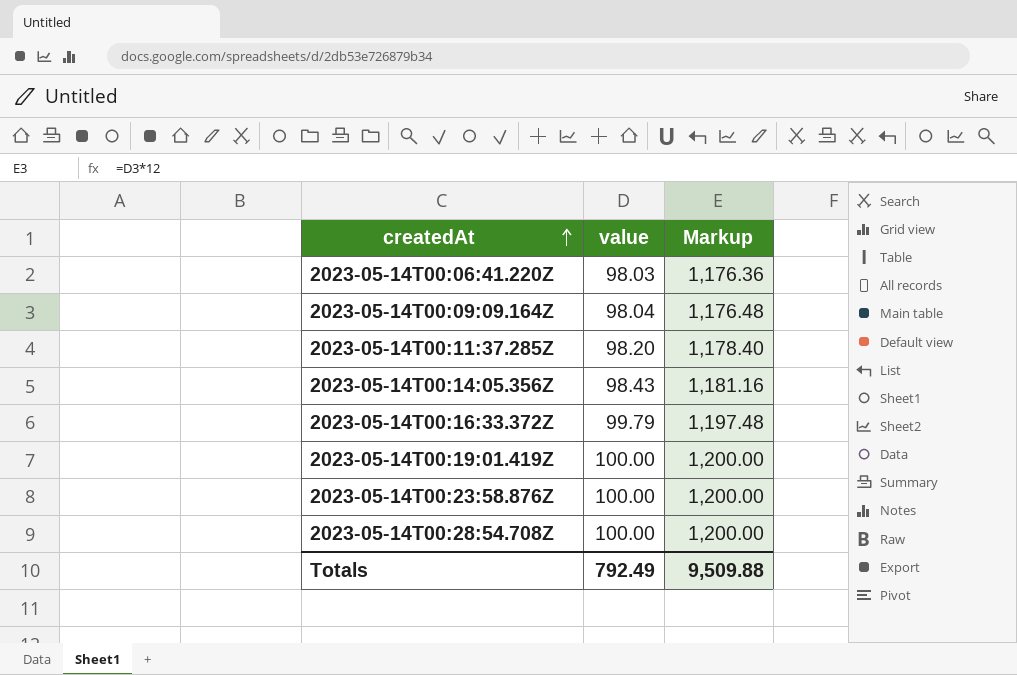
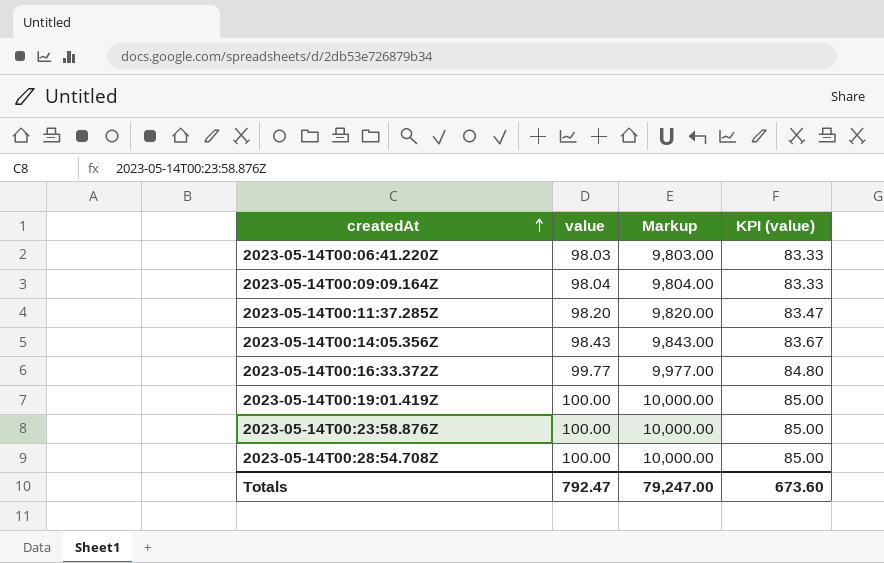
column Markup | formula: [value] * 12 -> [value] * 100
column KPI (value) | formula: none -> [value] * 0.85
2023-05-14T00:16:33.372Z | value: 99.79 -> 99.77
Totals | value: 792.49 -> 792.47
Totals | Markup: 9,509.88 -> 79,247.00

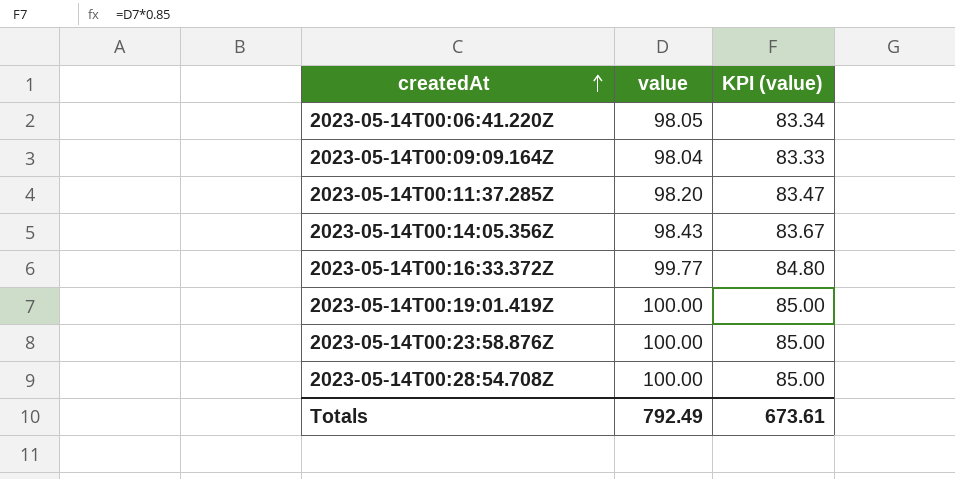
column Markup | formula: [value] * 100 -> none
2023-05-14T00:06:41.220Z | value: 98.03 -> 98.05
2023-05-14T00:06:41.220Z | KPI (value): 83.33 -> 83.34
Totals | value: 792.47 -> 792.49
Totals | KPI (value): 673.60 -> 673.61

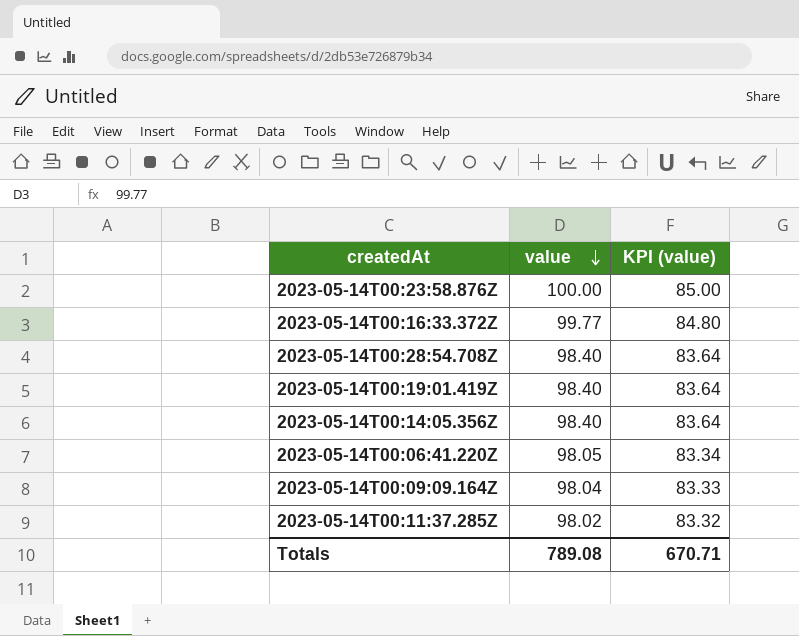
row order: createdAt ascending -> value descending
2023-05-14T00:28:54.708Z | value: 100.00 -> 98.40
2023-05-14T00:28:54.708Z | KPI (value): 85.00 -> 83.64
2023-05-14T00:19:01.419Z | value: 100.00 -> 98.40
2023-05-14T00:19:01.419Z | KPI (value): 85.00 -> 83.64
2023-05-14T00:14:05.356Z | value: 98.43 -> 98.40
2023-05-14T00:14:05.356Z | KPI (value): 83.67 -> 83.64
2023-05-14T00:11:37.285Z | value: 98.20 -> 98.02
2023-05-14T00:11:37.285Z | KPI (value): 83.47 -> 83.32
Totals | value: 792.49 -> 789.08
Totals | KPI (value): 673.61 -> 670.71

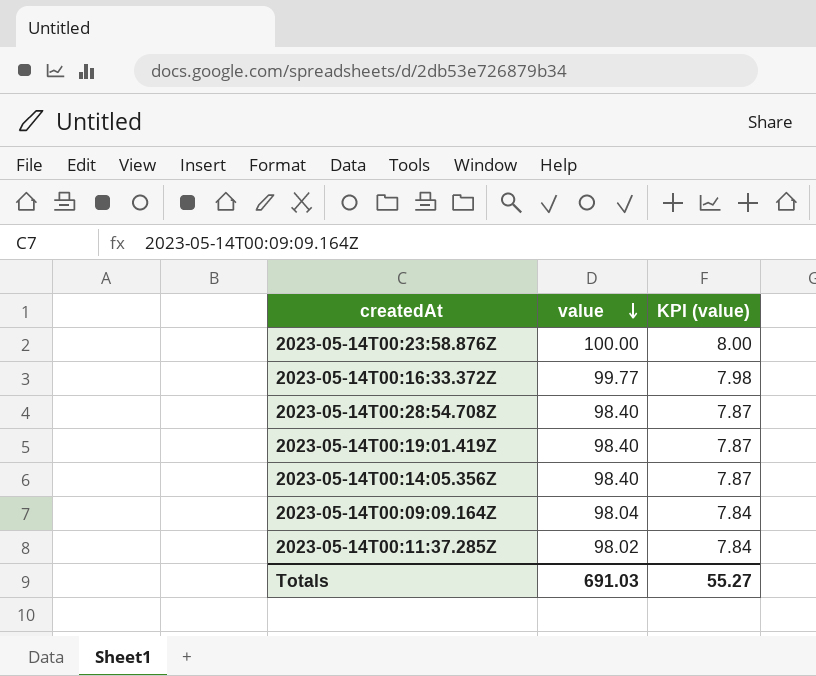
column KPI (value) | formula: [value] * 0.85 -> [value] * 0.08
row 2023-05-14T00:06:41.220Z: 98.05 | 83.34 -> none
Totals | value: 789.08 -> 691.03
Totals | KPI (value): 670.71 -> 55.27

